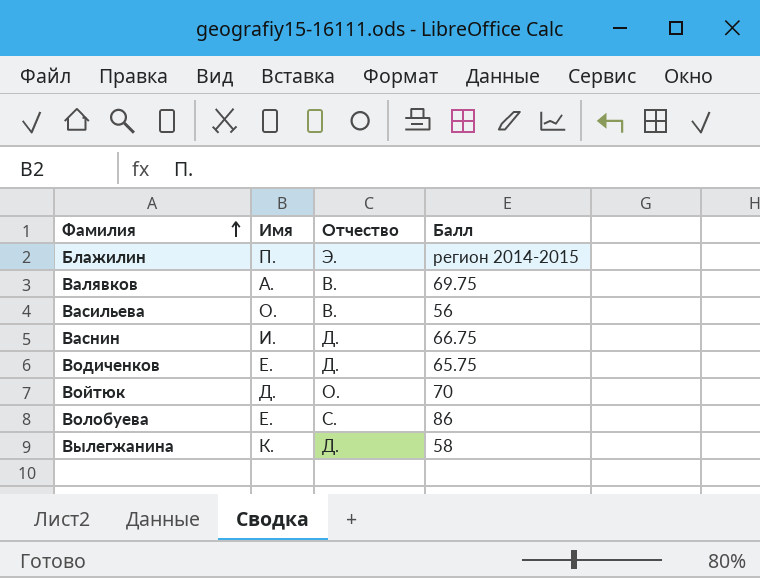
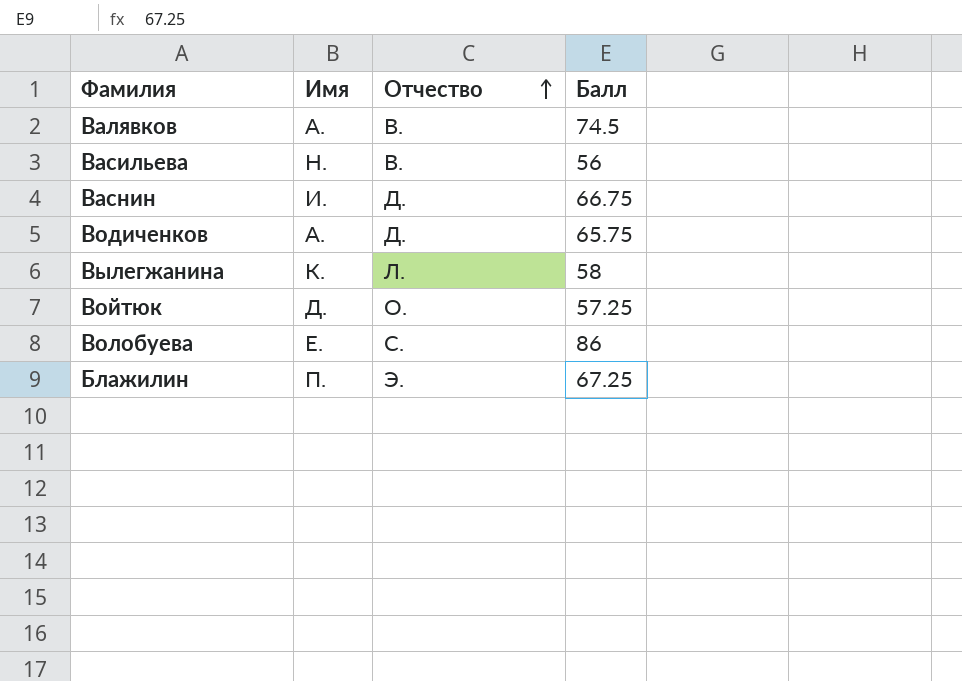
row order: Фамилия ascending -> Отчество ascending
Валявков | Балл: 69.75 -> 74.5
Васильева | Имя: О. -> Н.
Водиченков | Имя: Е. -> А.
Вылегжанина | Отчество: Д. -> Л.
Войтюк | Балл: 70 -> 57.25
Блажилин | Балл: регион 2014-2015 -> 67.25

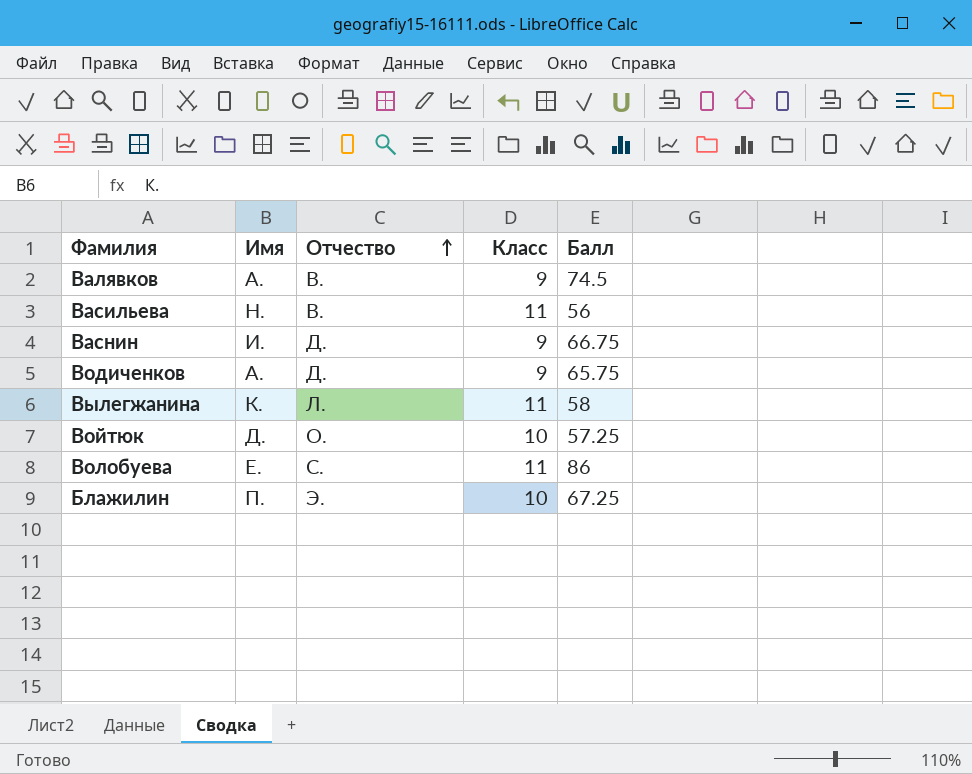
column Класс | position: none -> 4

